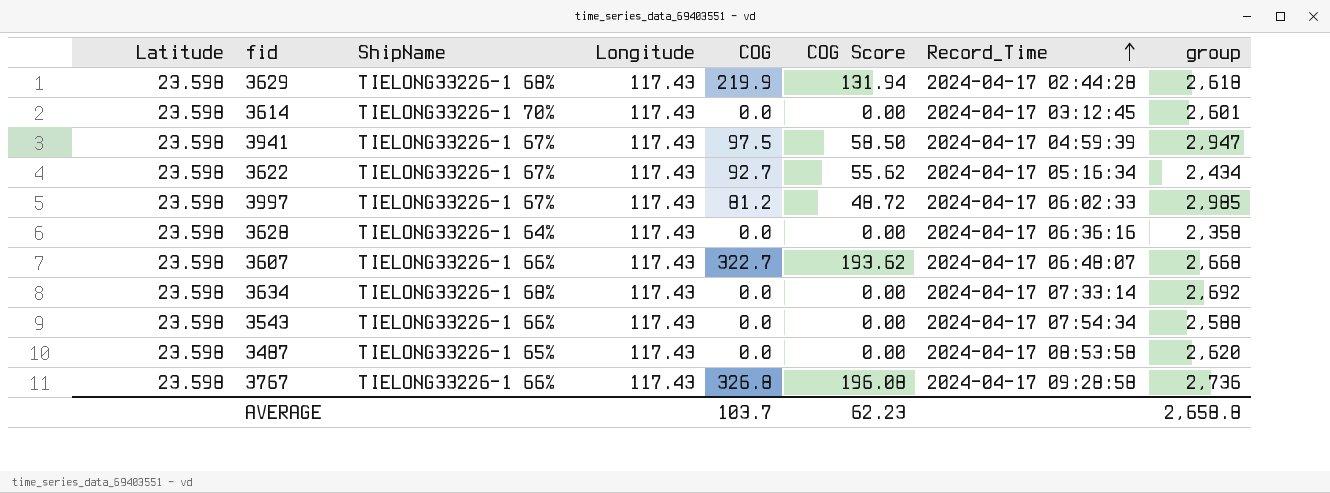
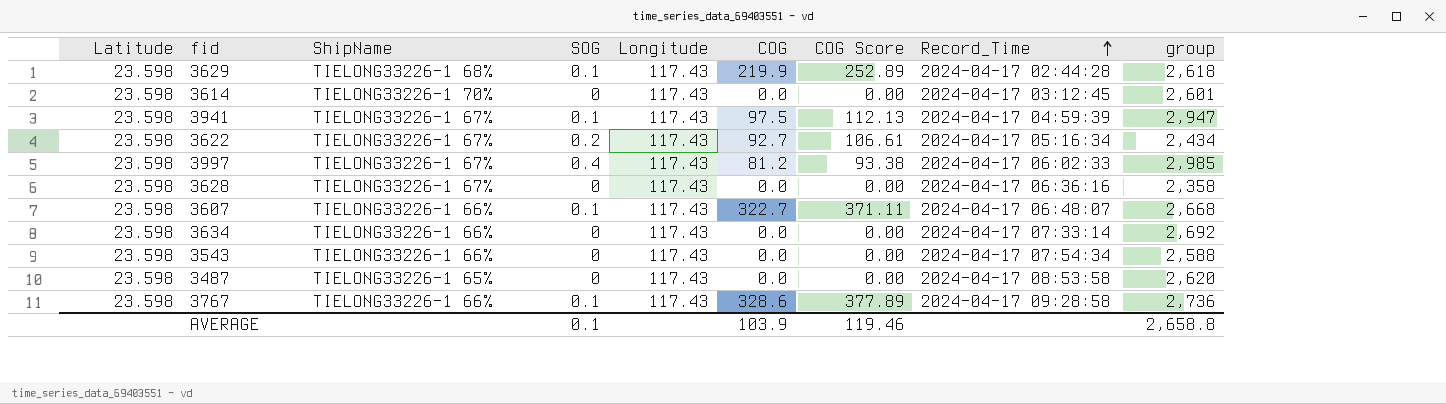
column SOG | position: none -> 4
column COG Score | formula: [COG] * 0.6 -> [COG] * 1.15
3628 | ShipName: TIELONG33226-1 64% -> TIELONG33226-1 67%
3634 | ShipName: TIELONG33226-1 68% -> TIELONG33226-1 66%
3767 | COG: 326.8 -> 328.6
AVERAGE | COG: 103.7 -> 103.9
AVERAGE | COG Score: 62.23 -> 119.46

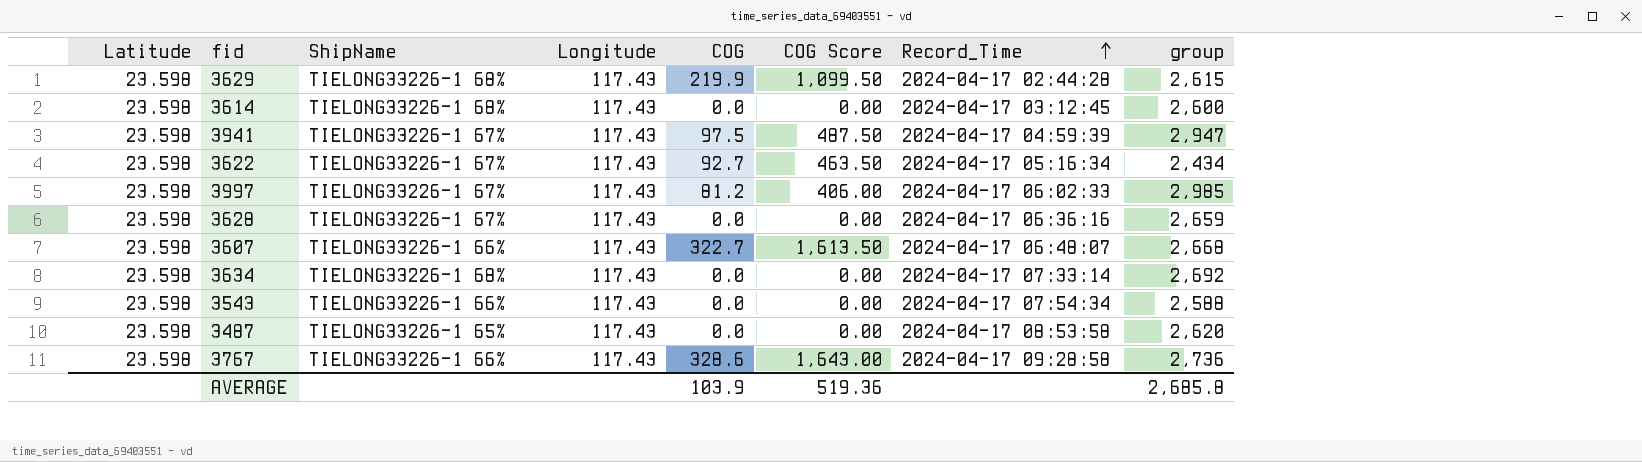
column SOG | position: 4 -> none
column COG Score | formula: [COG] * 1.15 -> [COG] * 5
3629 | group: 2,618 -> 2,615
3614 | ShipName: TIELONG33226-1 70% -> TIELONG33226-1 68%
3614 | group: 2,601 -> 2,600
3628 | group: 2,358 -> 2,659
3634 | ShipName: TIELONG33226-1 66% -> TIELONG33226-1 68%
AVERAGE | COG Score: 119.46 -> 519.36
AVERAGE | group: 2,658.8 -> 2,685.8

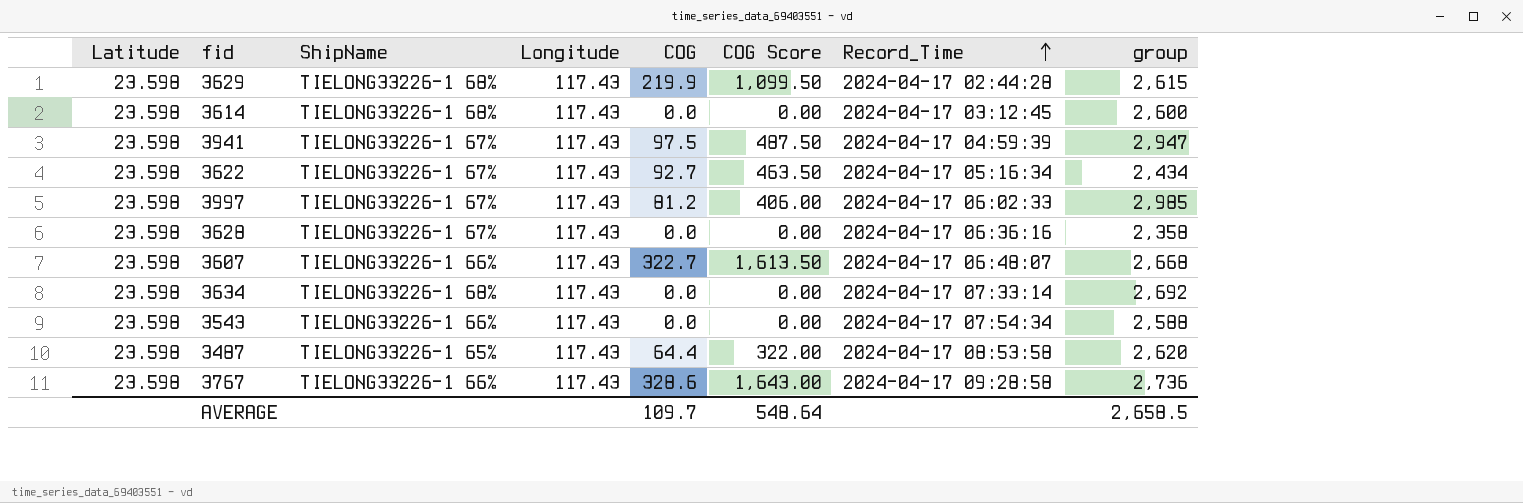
3628 | group: 2,659 -> 2,358
3487 | COG: 0.0 -> 64.4
3487 | COG Score: 0.00 -> 322.00
AVERAGE | COG: 103.9 -> 109.7
AVERAGE | COG Score: 519.36 -> 548.64
AVERAGE | group: 2,685.8 -> 2,658.5

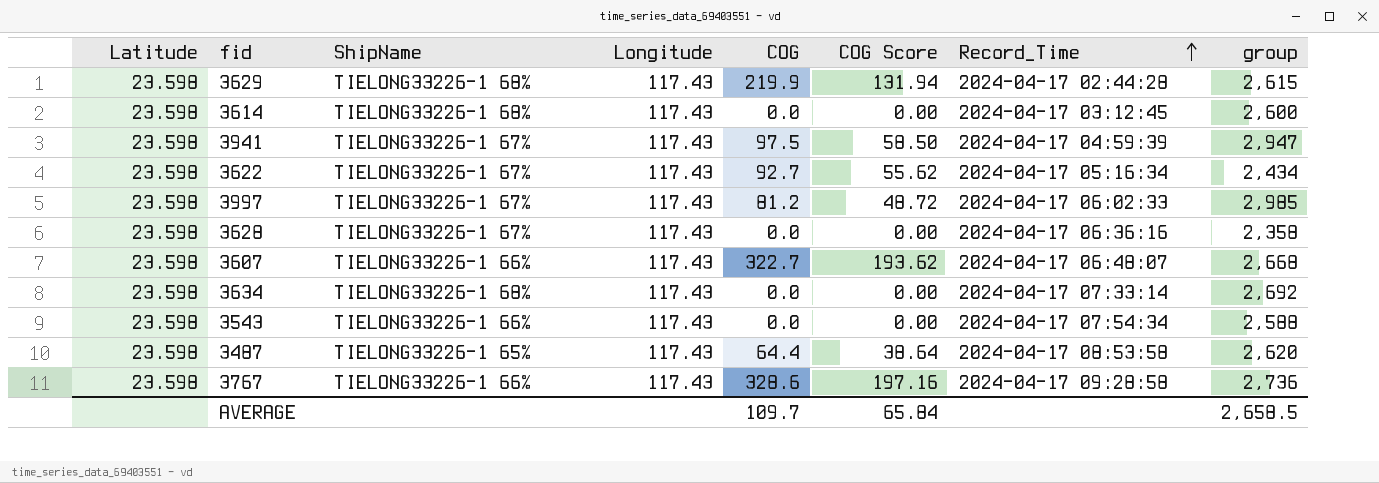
column COG Score | formula: [COG] * 5 -> [COG] * 0.6
AVERAGE | COG Score: 548.64 -> 65.84

